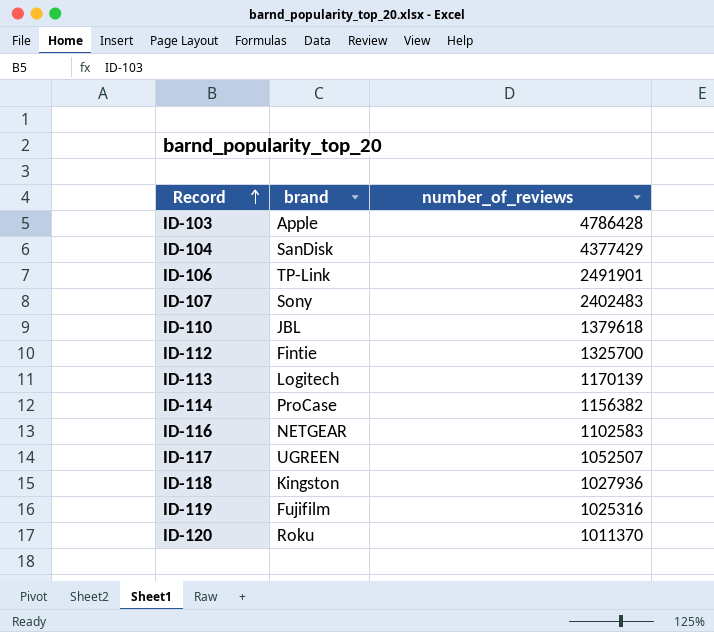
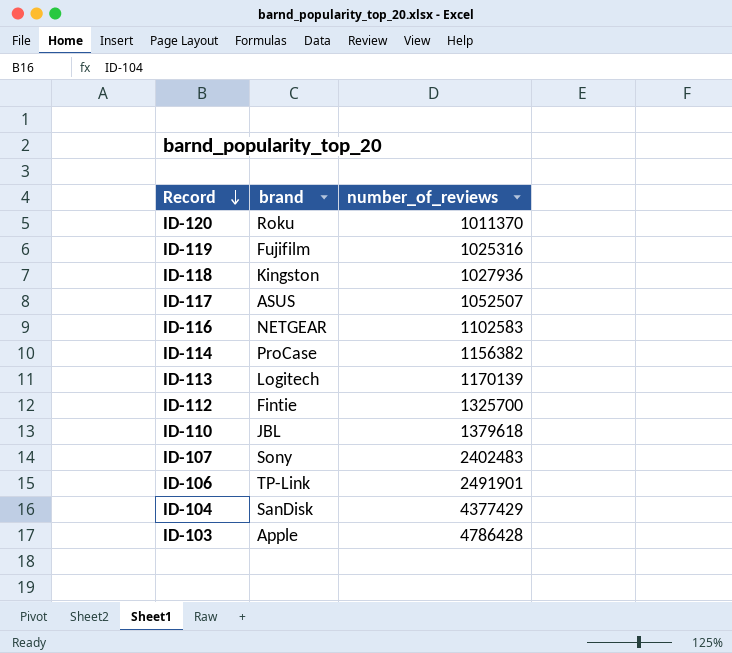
row order: Record ascending -> Record descending
ID-117 | brand: UGREEN -> ASUS

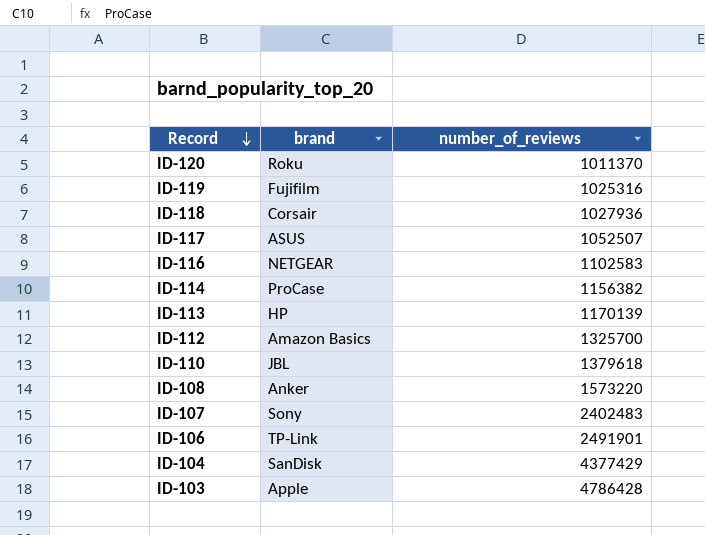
ID-118 | brand: Kingston -> Corsair
ID-113 | brand: Logitech -> HP
ID-112 | brand: Fintie -> Amazon Basics
row ID-108: none -> Anker | 1573220

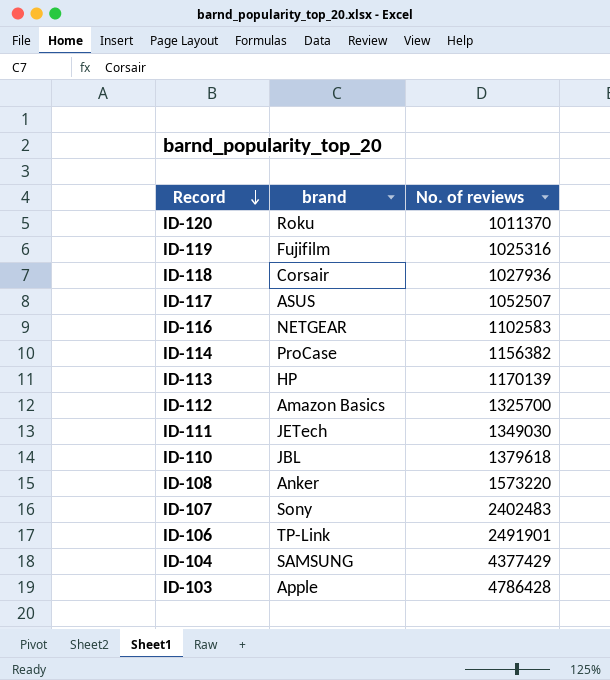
column name: number_of_reviews -> No. of reviews
row ID-111: none -> JETech | 1349030
ID-104 | brand: SanDisk -> SAMSUNG

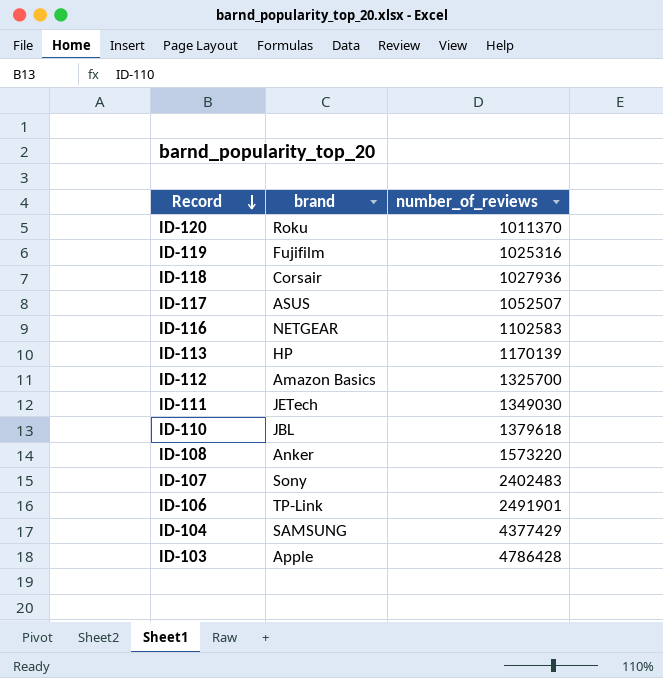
column name: No. of reviews -> number_of_reviews
row ID-114: ProCase | 1156382 -> none

